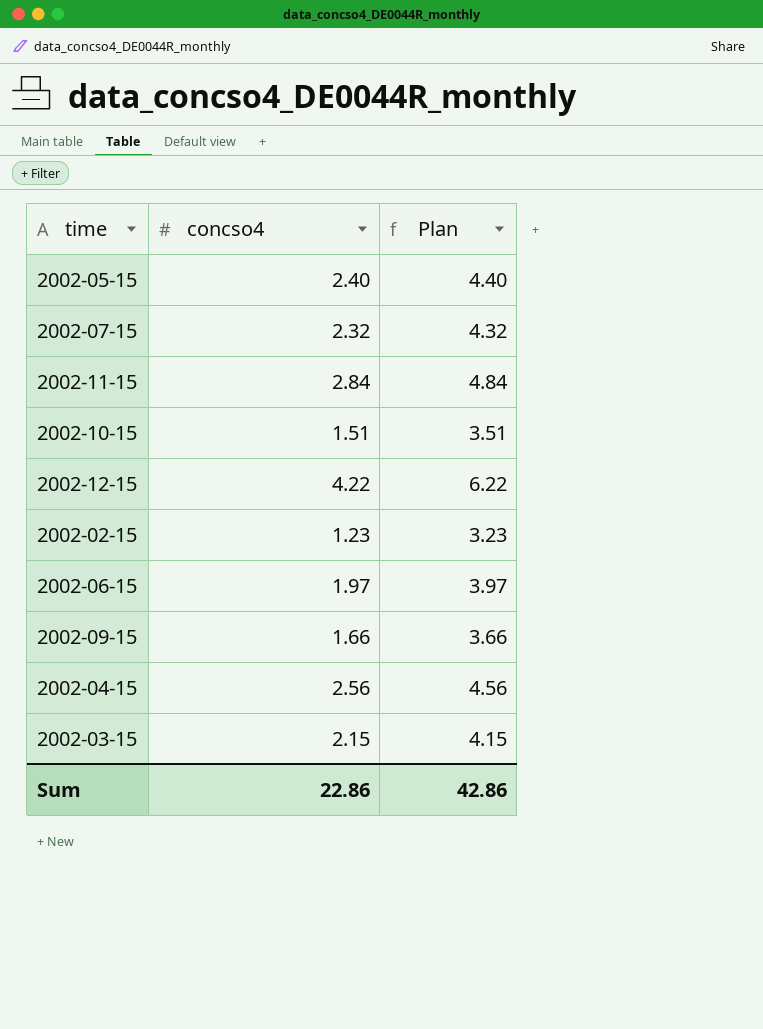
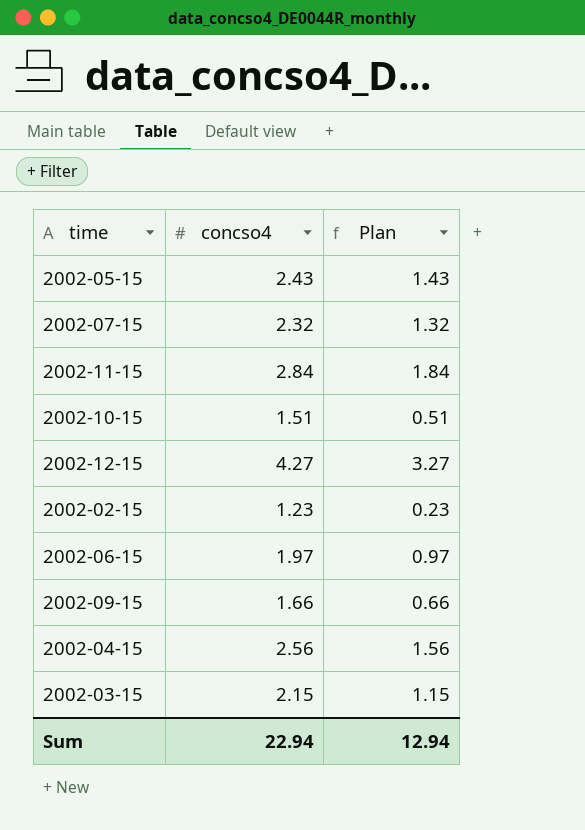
column Plan | formula: [concso4] + 2 -> [concso4] - 1
2002-05-15 | concso4: 2.40 -> 2.43
2002-12-15 | concso4: 4.22 -> 4.27
Sum | concso4: 22.86 -> 22.94
Sum | Plan: 42.86 -> 12.94

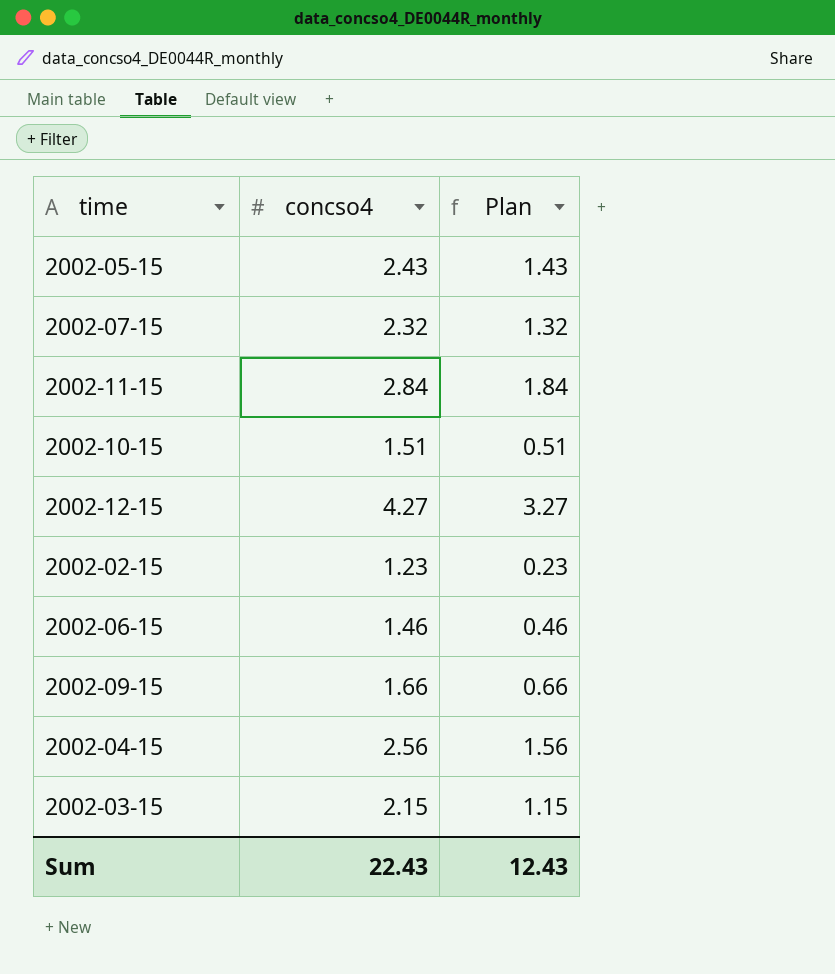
2002-06-15 | concso4: 1.97 -> 1.46
2002-06-15 | Plan: 0.97 -> 0.46
Sum | concso4: 22.94 -> 22.43
Sum | Plan: 12.94 -> 12.43

